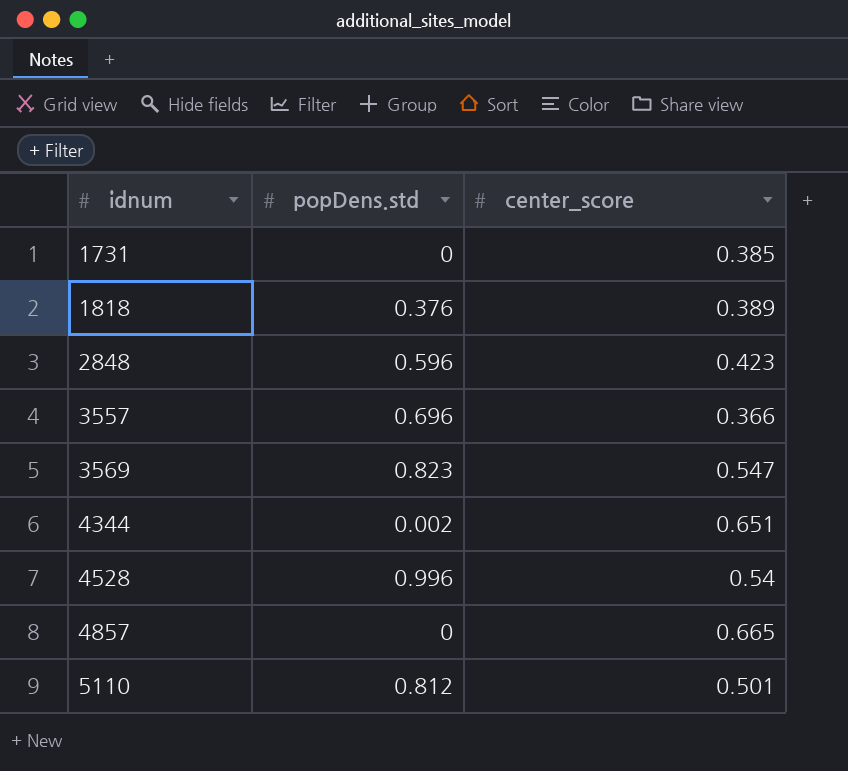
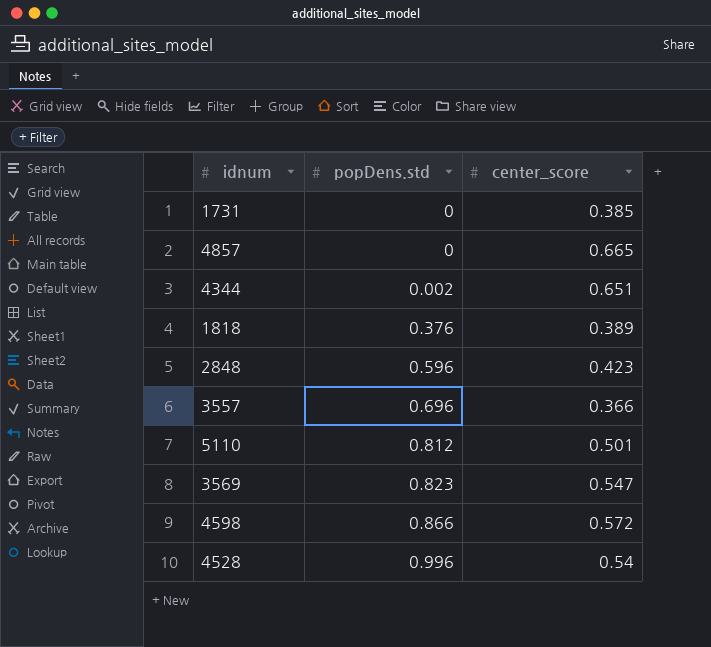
row order: idnum ascending -> popDens.std ascending
row 4598: none -> 0.866 | 0.572

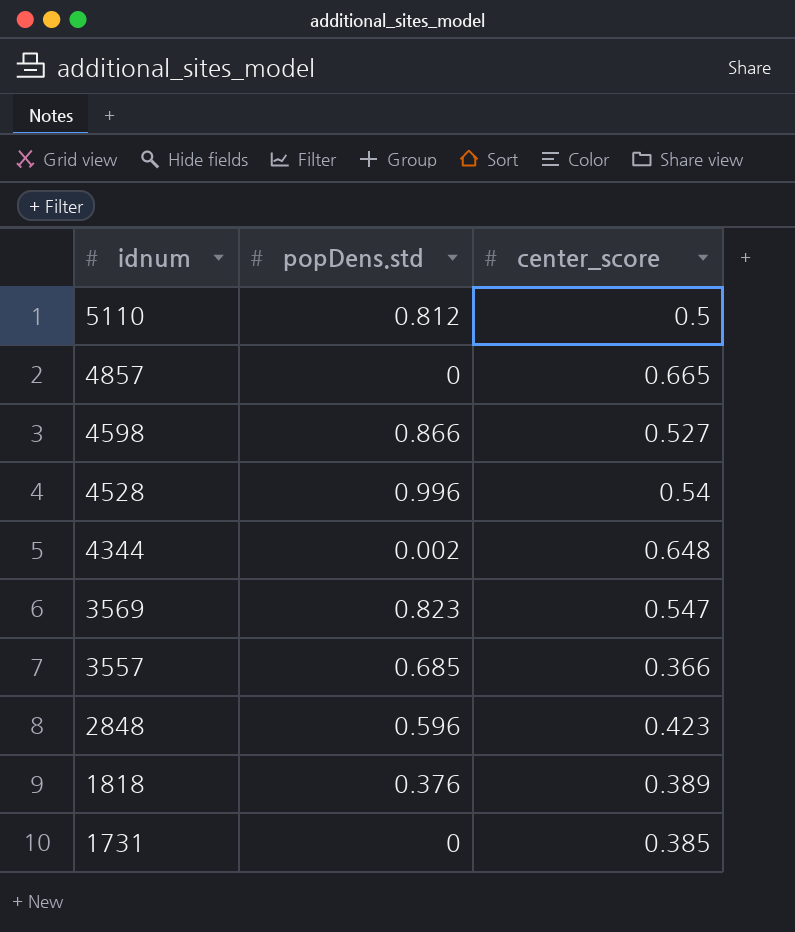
row order: popDens.std ascending -> idnum descending
5110 | center_score: 0.501 -> 0.5
4598 | center_score: 0.572 -> 0.527
4344 | center_score: 0.651 -> 0.648
3557 | popDens.std: 0.696 -> 0.685

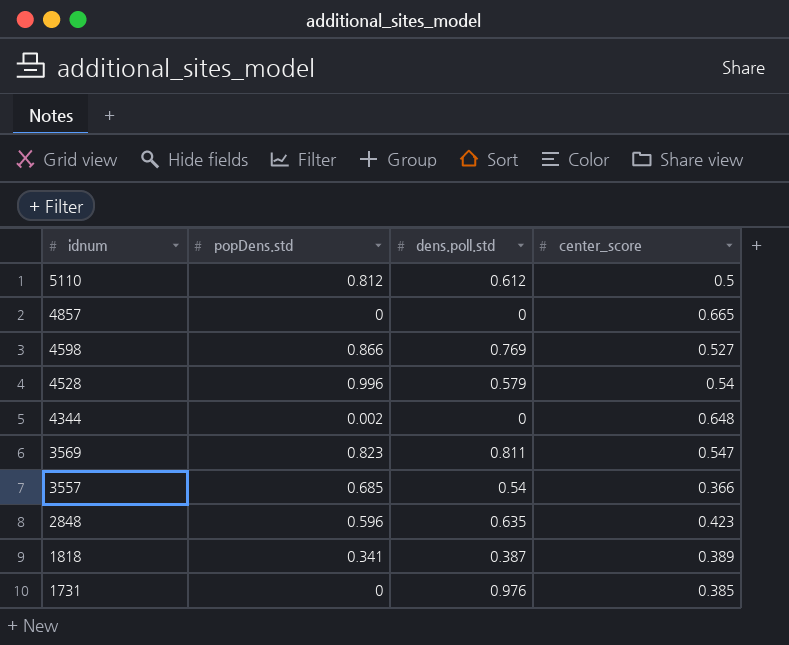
column dens.poll.std | position: none -> 3
1818 | popDens.std: 0.376 -> 0.341

